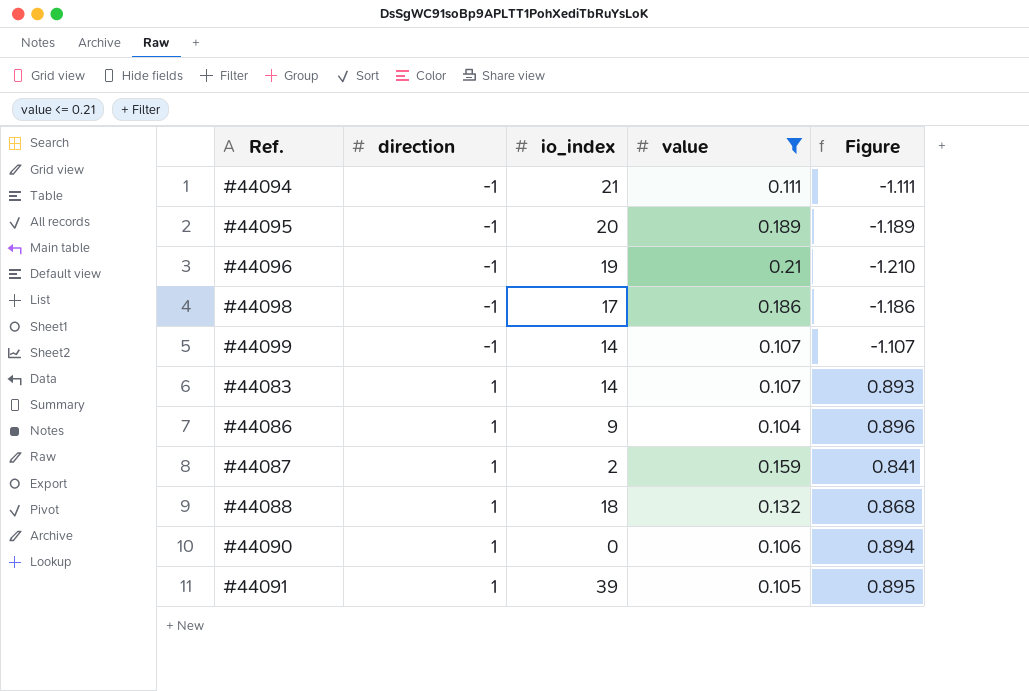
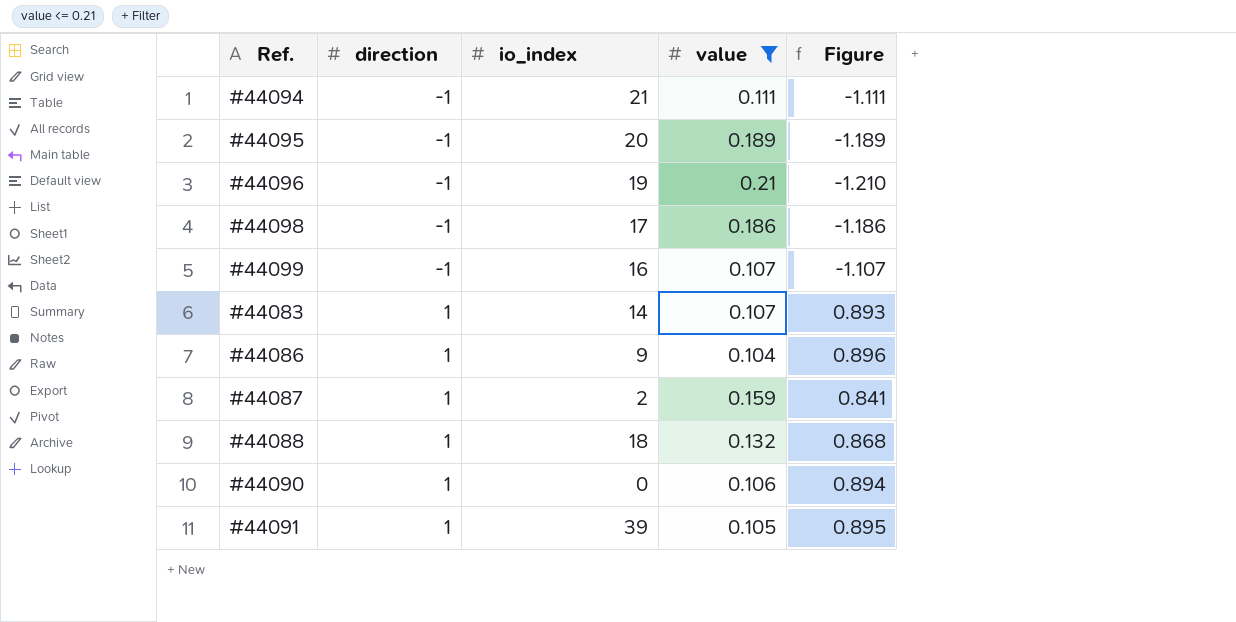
#44099 | io_index: 14 -> 16

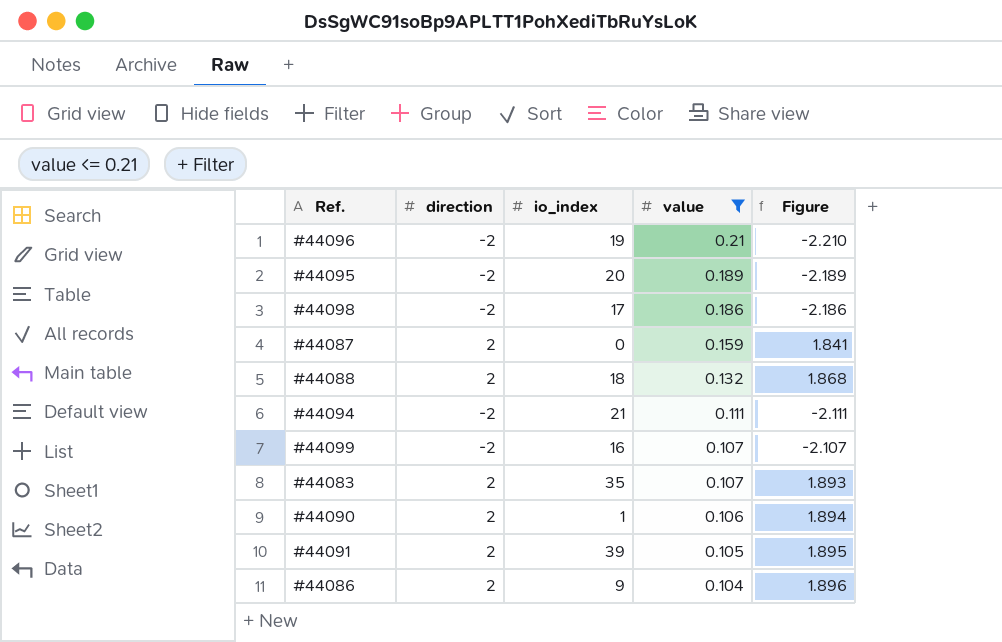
row order: direction ascending -> value descending
#44096 | direction: -1 -> -2
#44096 | Figure: -1.210 -> -2.210
#44095 | direction: -1 -> -2
#44095 | Figure: -1.189 -> -2.189
#44098 | direction: -1 -> -2
#44098 | Figure: -1.186 -> -2.186
#44087 | direction: 1 -> 2
#44087 | io_index: 2 -> 0
#44087 | Figure: 0.841 -> 1.841
#44088 | direction: 1 -> 2
#44088 | Figure: 0.868 -> 1.868
#44094 | direction: -1 -> -2
#44094 | Figure: -1.111 -> -2.111
#44099 | direction: -1 -> -2
#44099 | Figure: -1.107 -> -2.107
#44083 | direction: 1 -> 2
#44083 | io_index: 14 -> 35
#44083 | Figure: 0.893 -> 1.893
#44090 | direction: 1 -> 2
#44090 | io_index: 0 -> 1
#44090 | Figure: 0.894 -> 1.894
#44091 | direction: 1 -> 2
#44091 | Figure: 0.895 -> 1.895
#44086 | direction: 1 -> 2
#44086 | Figure: 0.896 -> 1.896

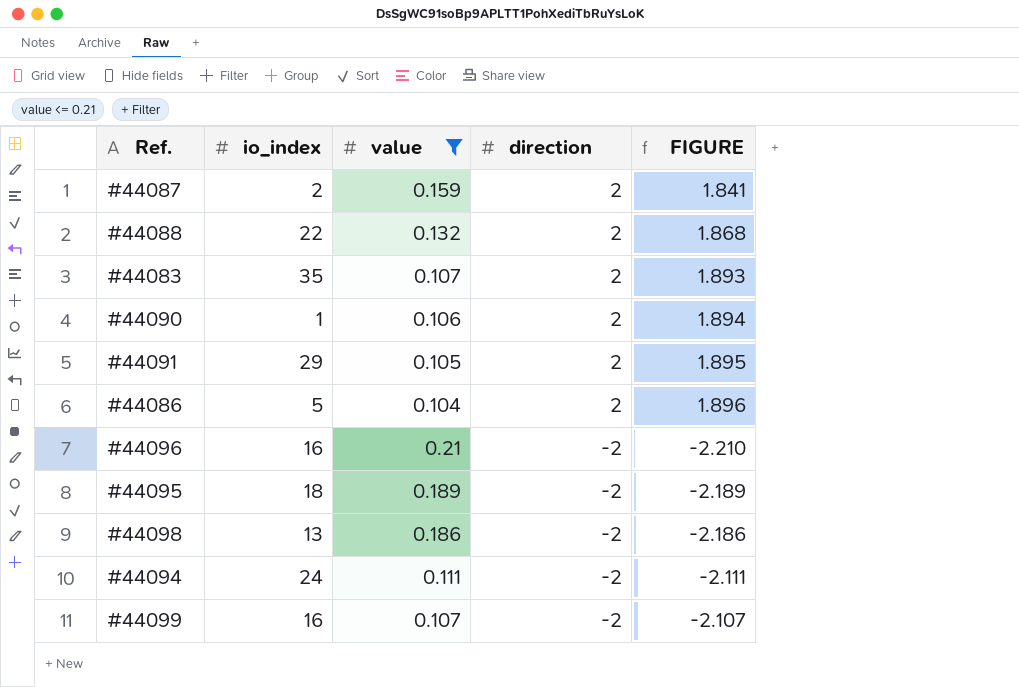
row order: value descending -> direction descending
column direction | position: 2 -> 4
column name: Figure -> FIGURE
#44087 | io_index: 0 -> 2
#44088 | io_index: 18 -> 22
#44091 | io_index: 39 -> 29
#44086 | io_index: 9 -> 5
#44096 | io_index: 19 -> 16
#44095 | io_index: 20 -> 18
#44098 | io_index: 17 -> 13
#44094 | io_index: 21 -> 24

